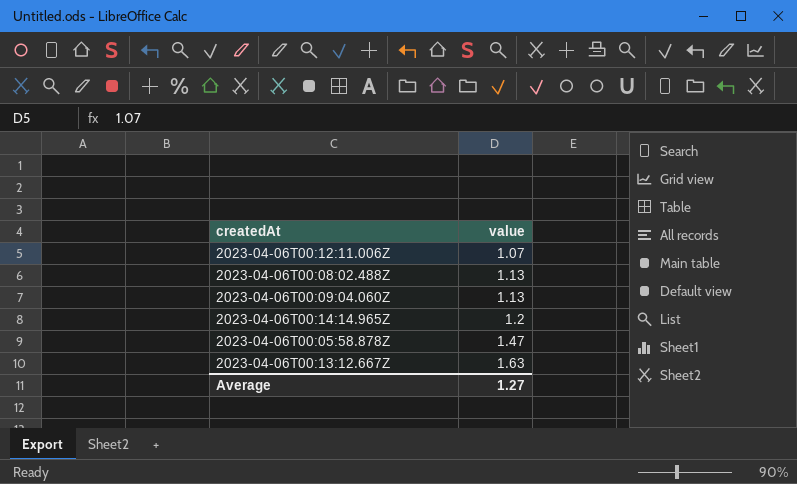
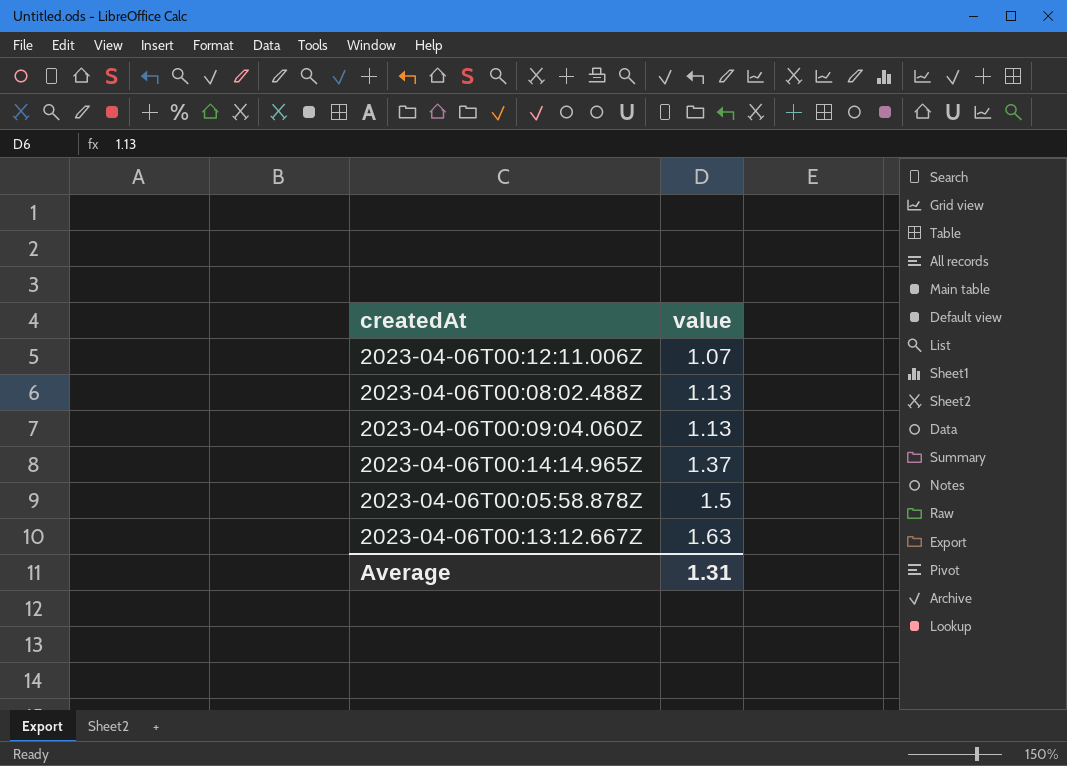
2023-04-06T00:14:14.965Z | value: 1.2 -> 1.37
2023-04-06T00:05:58.878Z | value: 1.47 -> 1.5
Average | value: 1.27 -> 1.31

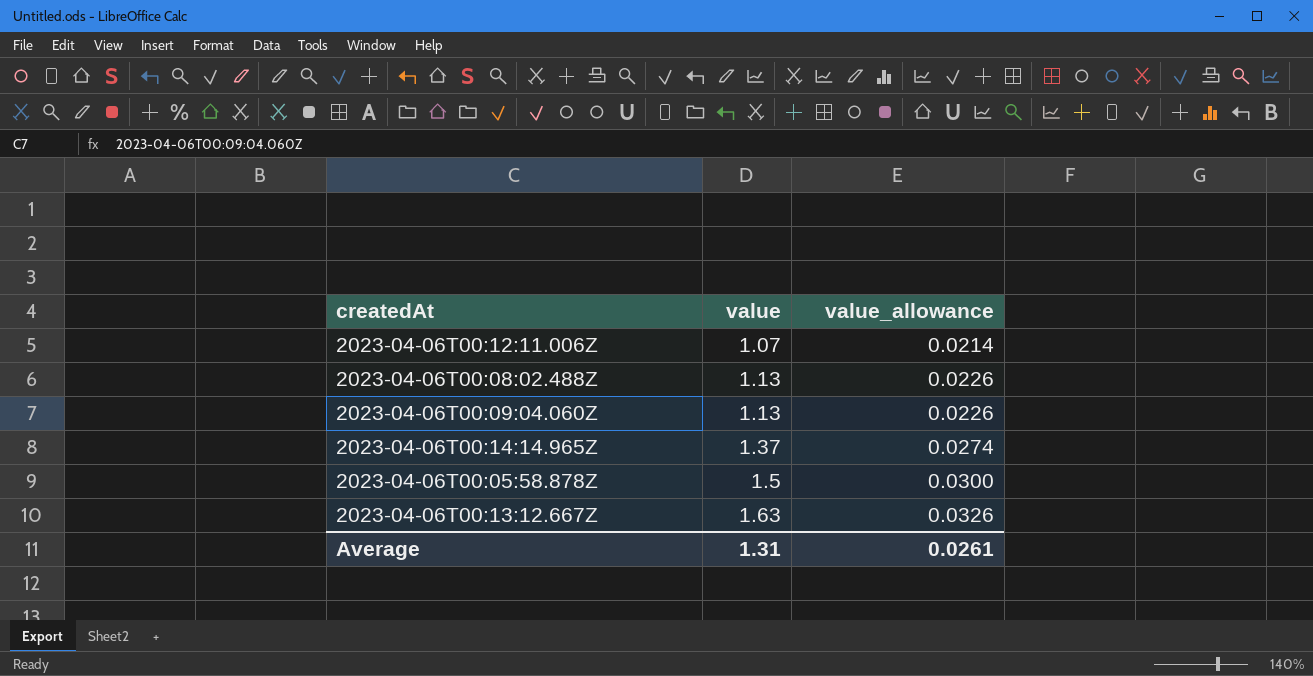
column value_allowance | formula: none -> [value] * 0.02

